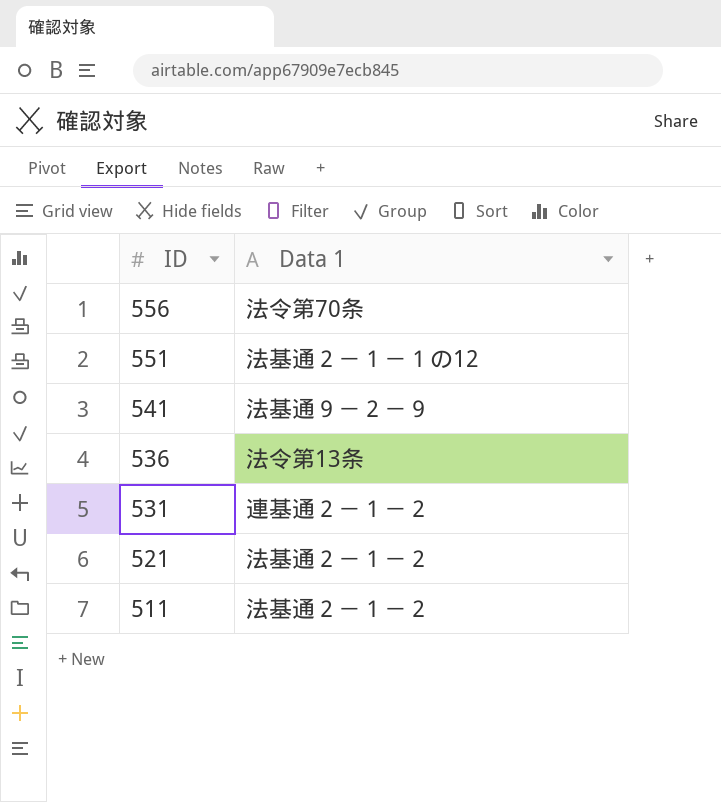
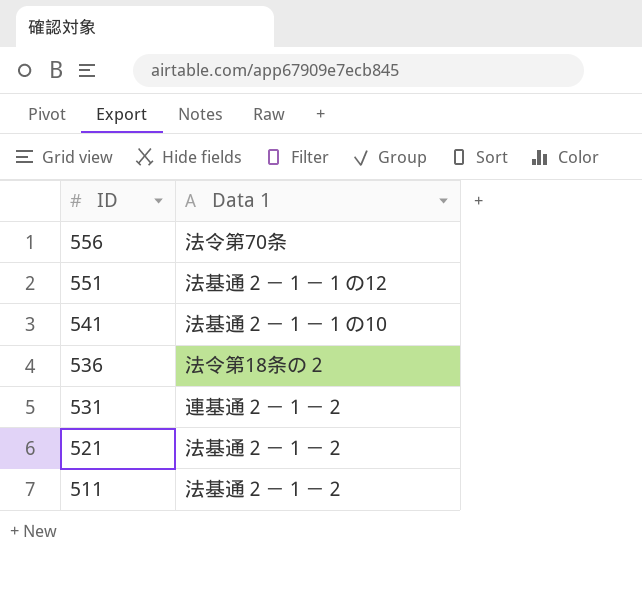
541 | Data 1: 法基通９－２－９ -> 法基通２－１－１の10
536 | Data 1: 法令第13条 -> 法令第18条の２

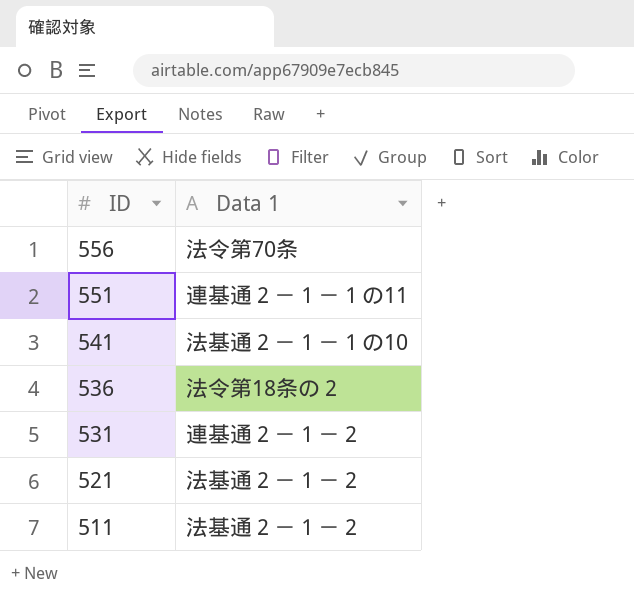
551 | Data 1: 法基通２－１－１の12 -> 連基通２－１－１の11

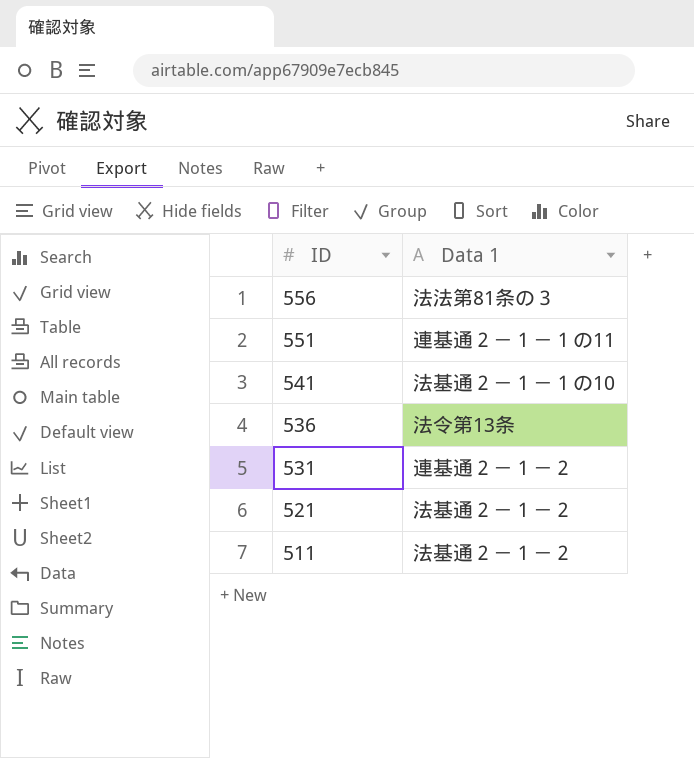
556 | Data 1: 法令第70条 -> 法法第81条の３
536 | Data 1: 法令第18条の２ -> 法令第13条

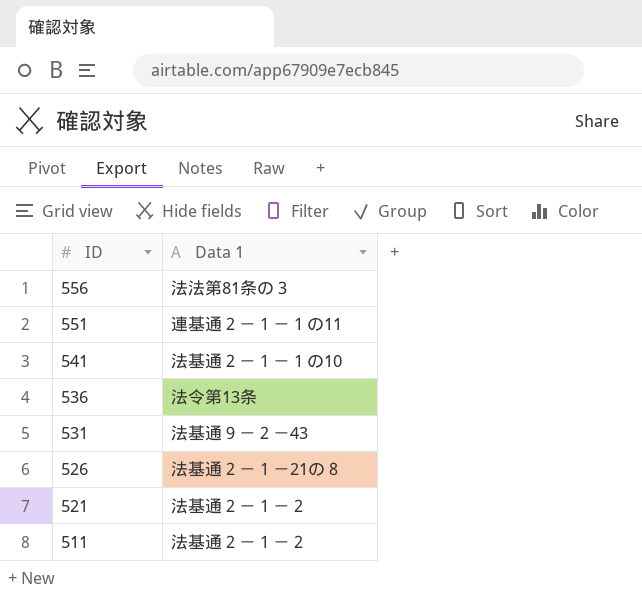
531 | Data 1: 連基通２－１－２ -> 法基通９－２－43
row 526: none -> 法基通２－１－21の８

